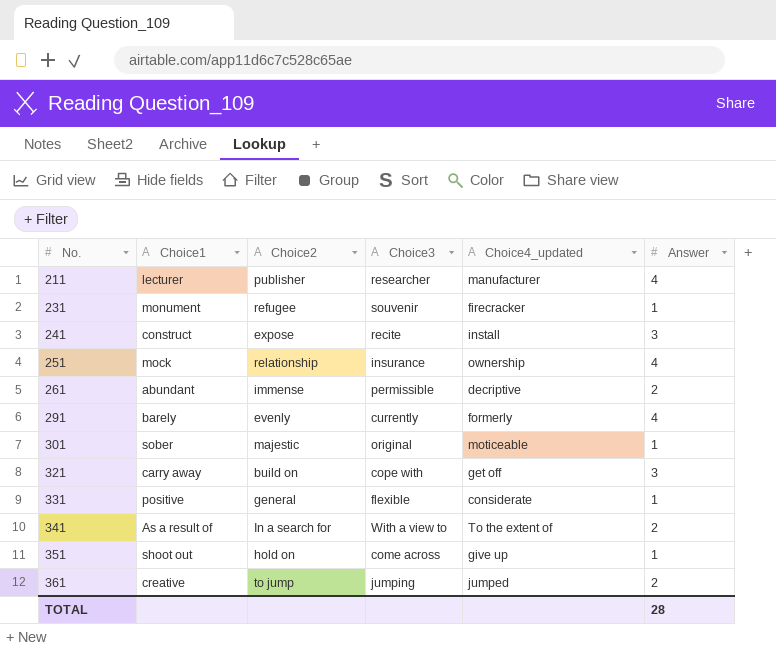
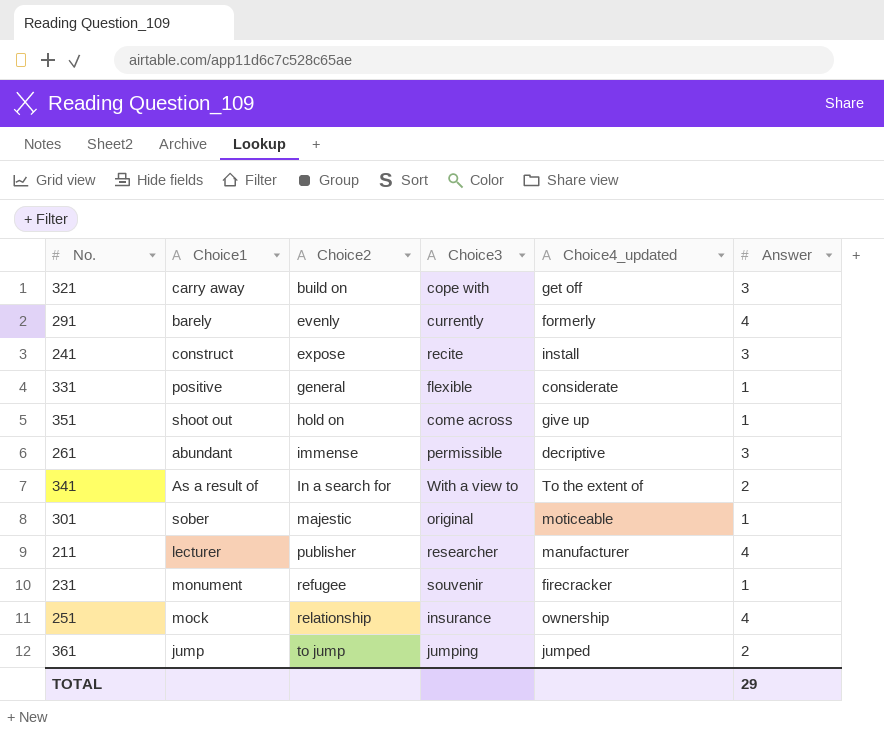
row order: No. ascending -> Choice2 ascending
261 | Answer: 2 -> 3
361 | Choice1: creative -> jump
TOTAL | Answer: 28 -> 29

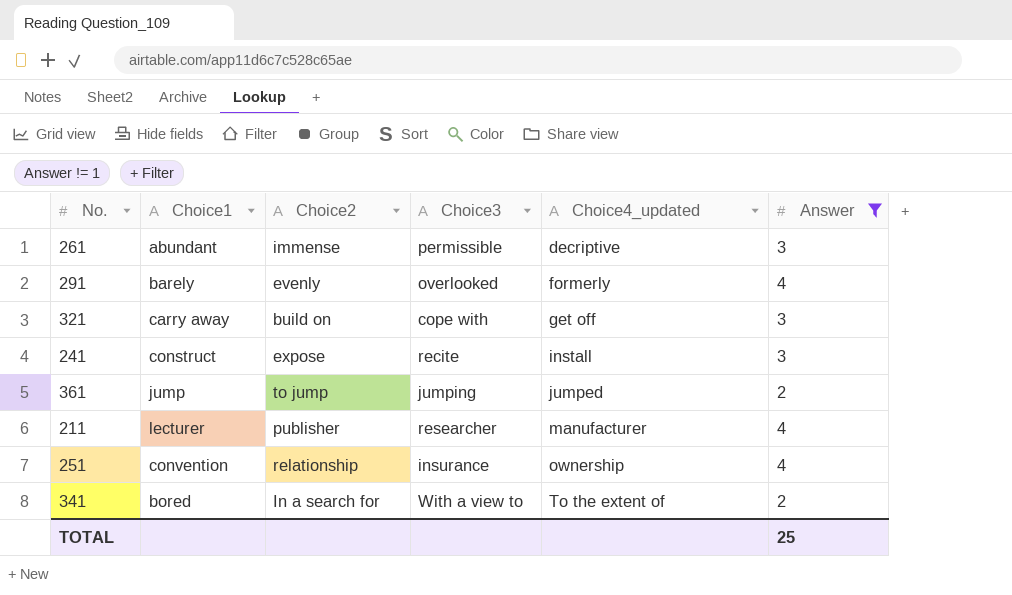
filter: none -> Answer != 1
row order: Choice2 ascending -> Choice4_updated ascending
291 | Choice3: currently -> overlooked
251 | Choice1: mock -> convention
341 | Choice1: As a result of -> bored
TOTAL | Answer: 29 -> 25

